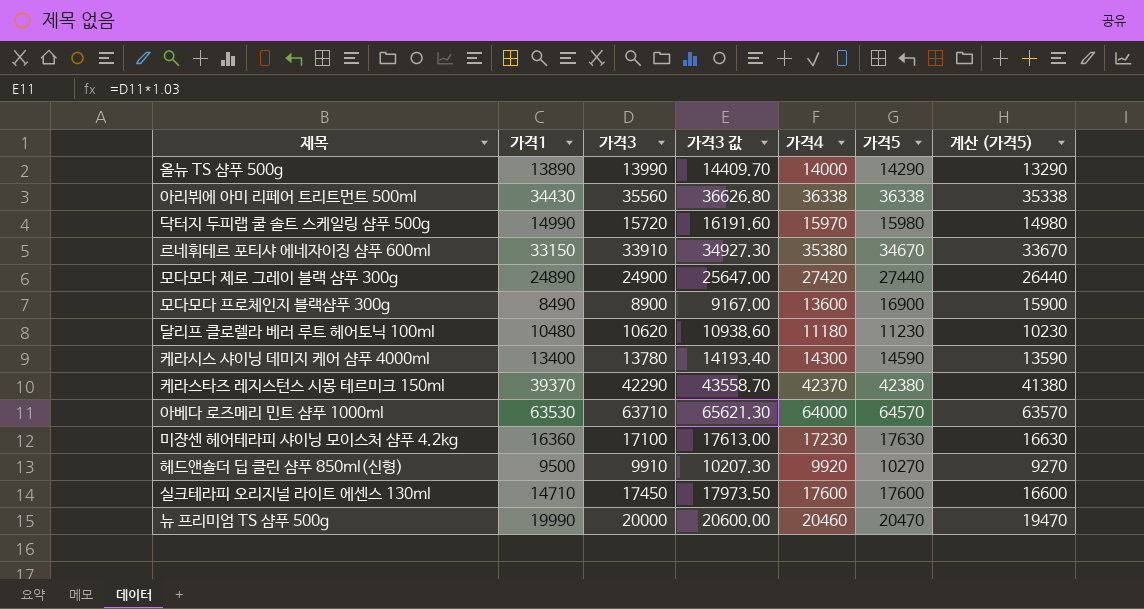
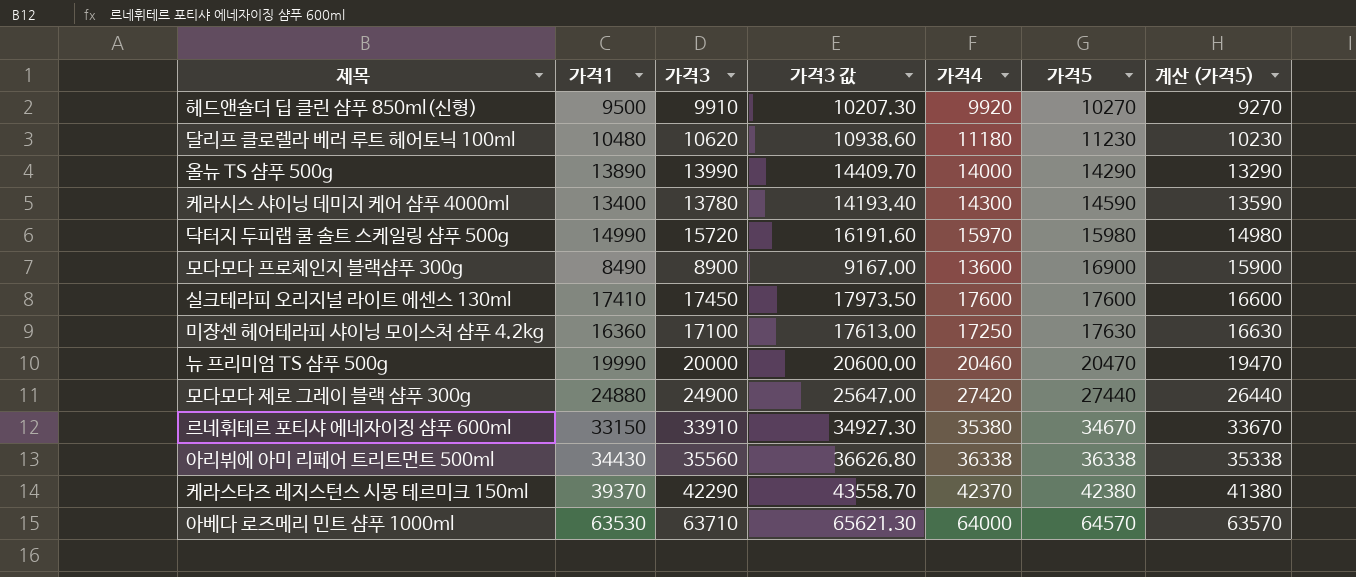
row order: none -> 가격5 ascending
실크테라피 오리지널 라이트 에센스 130ml | 가격1: 14710 -> 17410
미쟝센 헤어테라피 샤이닝 모이스처 샴푸 4.2kg | 가격4: 17230 -> 17250
모다모다 제로 그레이 블랙 샴푸 300g | 가격1: 24890 -> 24880

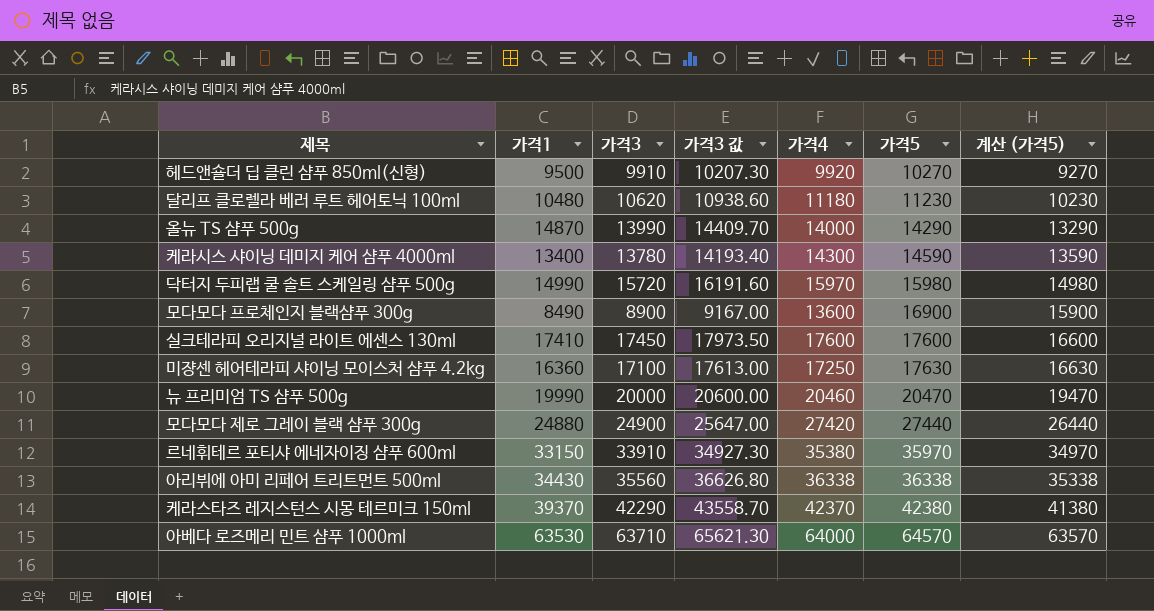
올뉴 TS 샴푸 500g | 가격1: 13890 -> 14870
르네휘테르 포티샤 에네자이징 샴푸 600ml | 가격5: 34670 -> 35970
르네휘테르 포티샤 에네자이징 샴푸 600ml | 계산 (가격5): 33670 -> 34970

